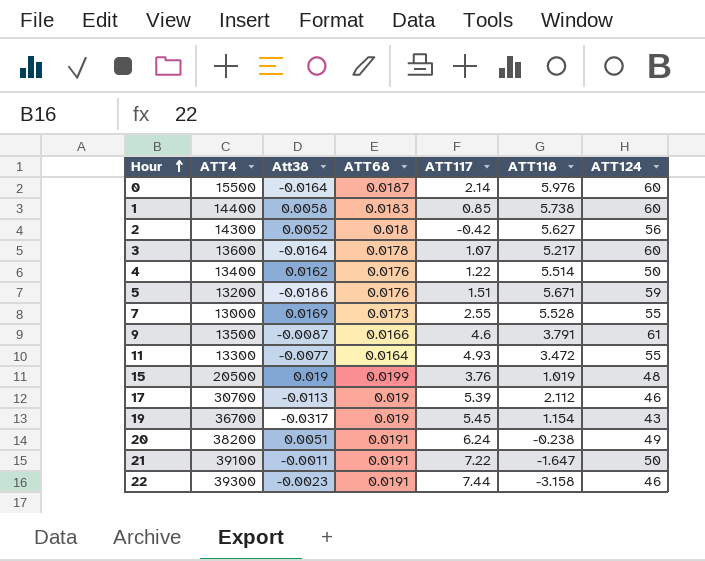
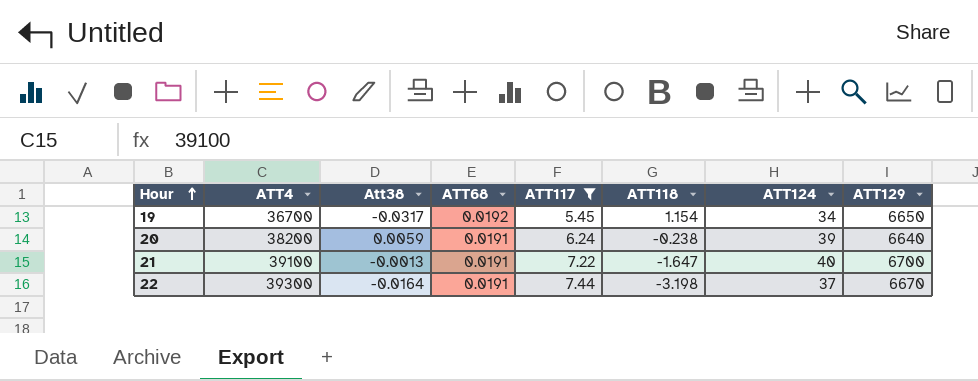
filter: none -> ATT117 >= 5.45
column ATT129 | position: none -> 8
19 | ATT68: 0.019 -> 0.0192
19 | ATT124: 43 -> 34
20 | Att38: 0.0051 -> 0.0059
20 | ATT124: 49 -> 39
21 | Att38: -0.0011 -> -0.0013
21 | ATT124: 50 -> 40
22 | Att38: -0.0023 -> -0.0164
22 | ATT118: -3.158 -> -3.198
22 | ATT124: 46 -> 37

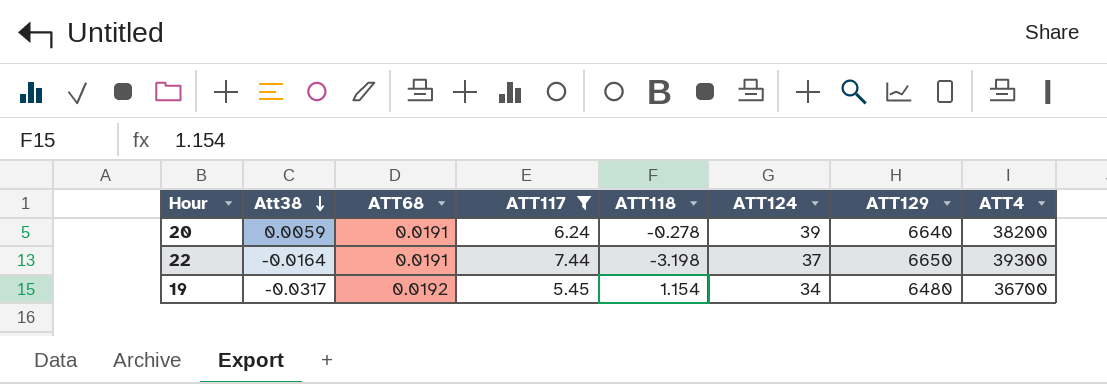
row order: Hour ascending -> Att38 descending
column ATT4 | position: 2 -> 8
row 21: 39100 | -0.0013 | 0.0191 | 7.22 | -1.647 | 40 | 6700 -> none
20 | ATT118: -0.238 -> -0.278
22 | ATT129: 6670 -> 6650
19 | ATT129: 6650 -> 6480

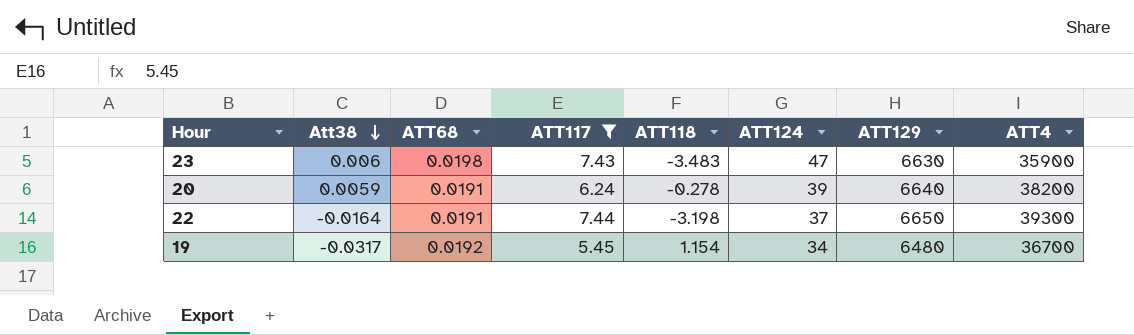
row 23: none -> 0.006 | 0.0198 | 7.43 | -3.483 | 47 | 6630 | 35900

